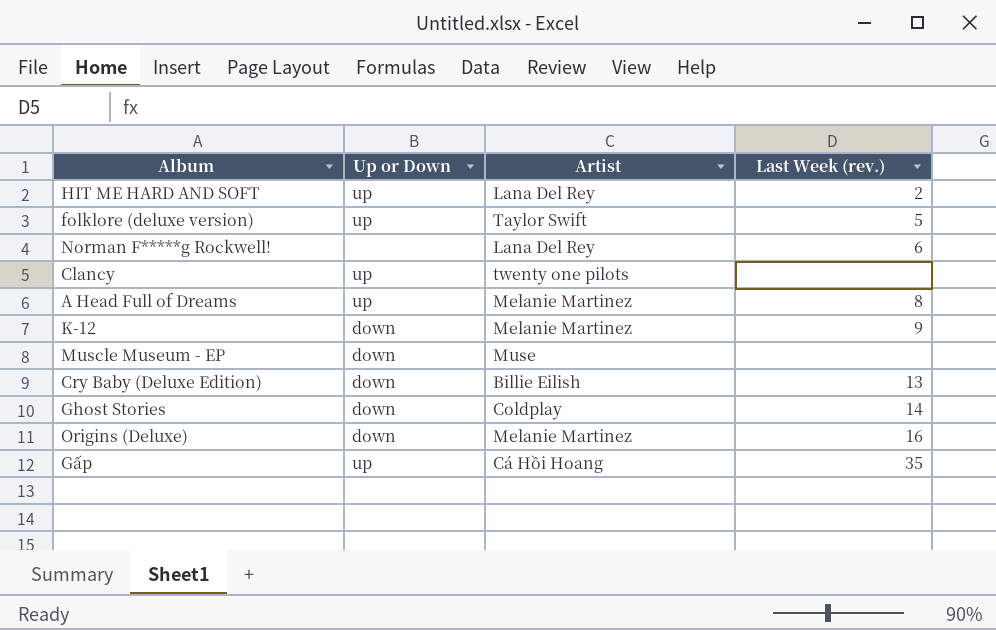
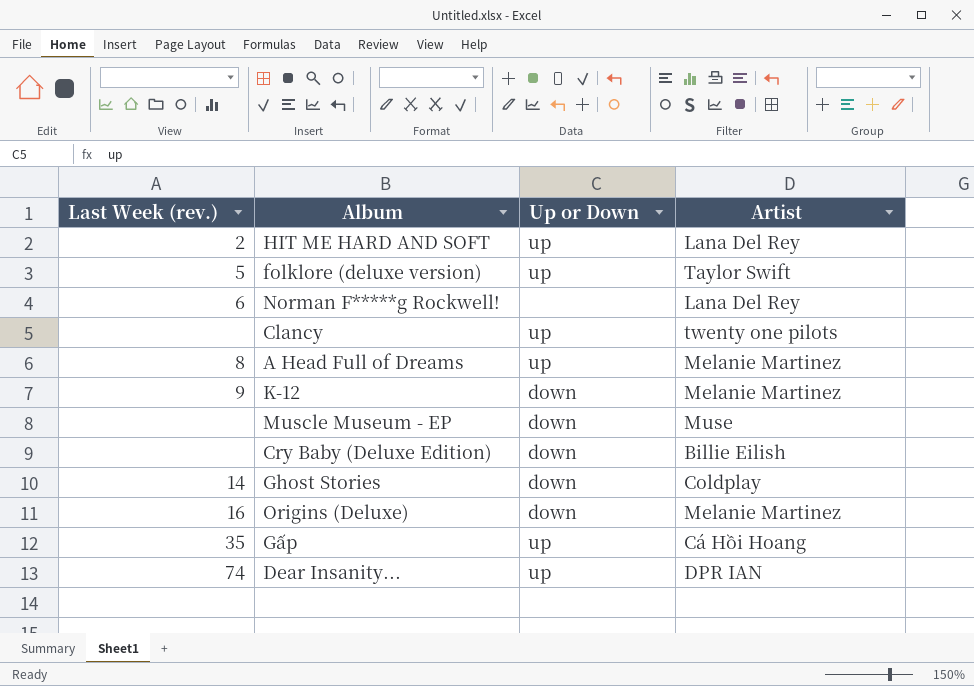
column Last Week (rev.) | position: 4 -> 1
Cry Baby (Deluxe Edition) | Last Week (rev.): 13 -> none
row Dear Insanity...: none -> 74 | up | DPR IAN

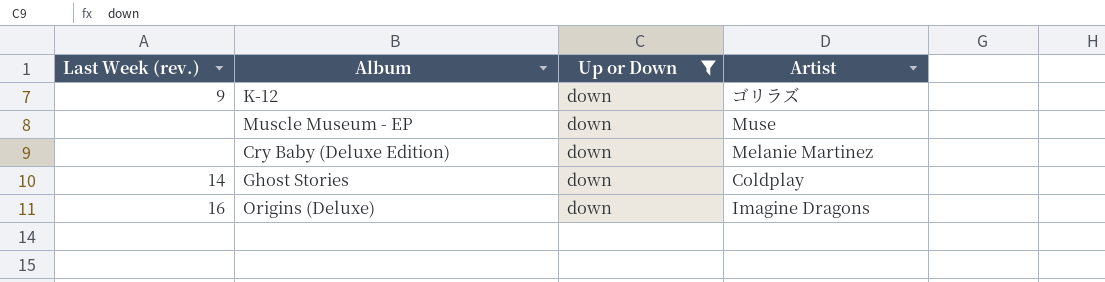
filter: none -> Up or Down = down
K-12 | Artist: Melanie Martinez -> ゴリラズ
Cry Baby (Deluxe Edition) | Artist: Billie Eilish -> Melanie Martinez
Origins (Deluxe) | Artist: Melanie Martinez -> Imagine Dragons

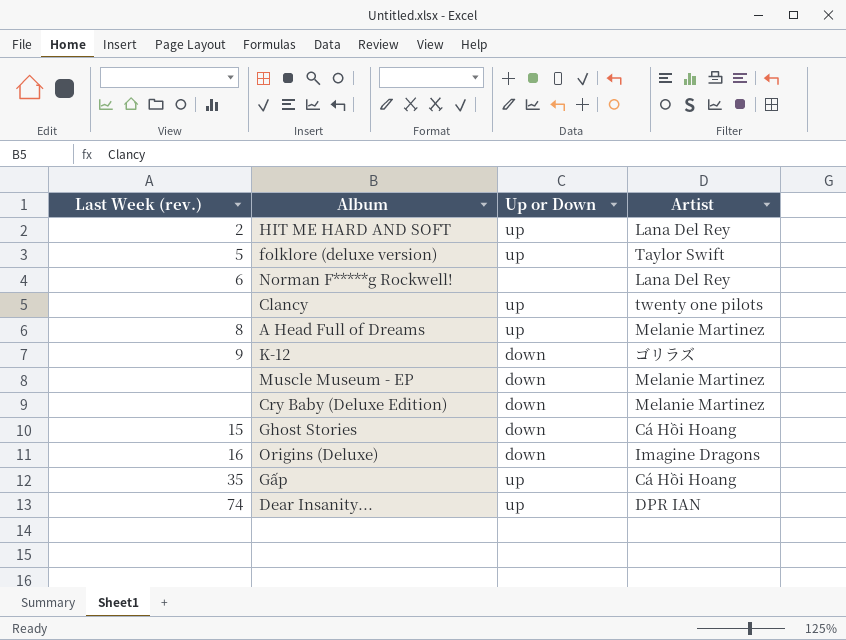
filter: Up or Down = down -> none
Muscle Museum - EP | Artist: Muse -> Melanie Martinez
Ghost Stories | Last Week (rev.): 14 -> 15
Ghost Stories | Artist: Coldplay -> Cá Hồi Hoang

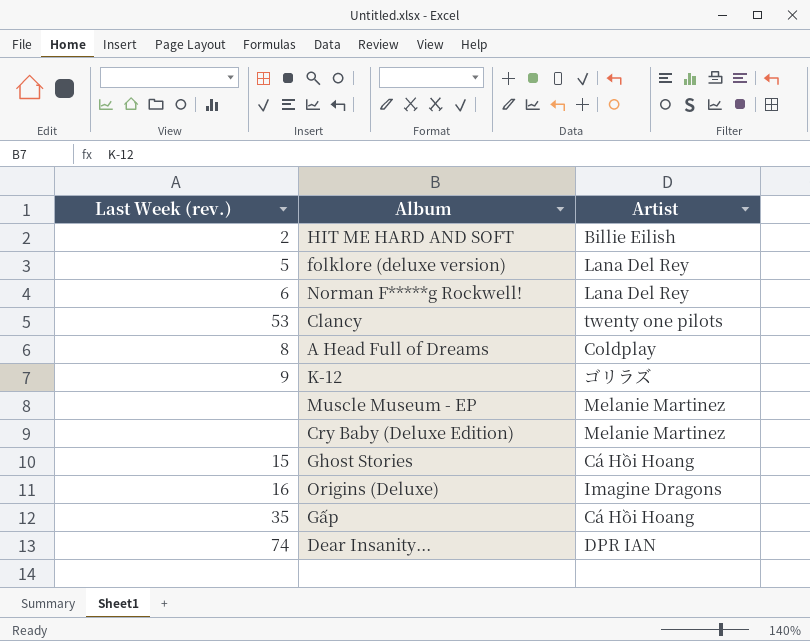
column Up or Down | position: 3 -> none
HIT ME HARD AND SOFT | Artist: Lana Del Rey -> Billie Eilish
folklore (deluxe version) | Artist: Taylor Swift -> Lana Del Rey
Clancy | Last Week (rev.): none -> 53
A Head Full of Dreams | Artist: Melanie Martinez -> Coldplay

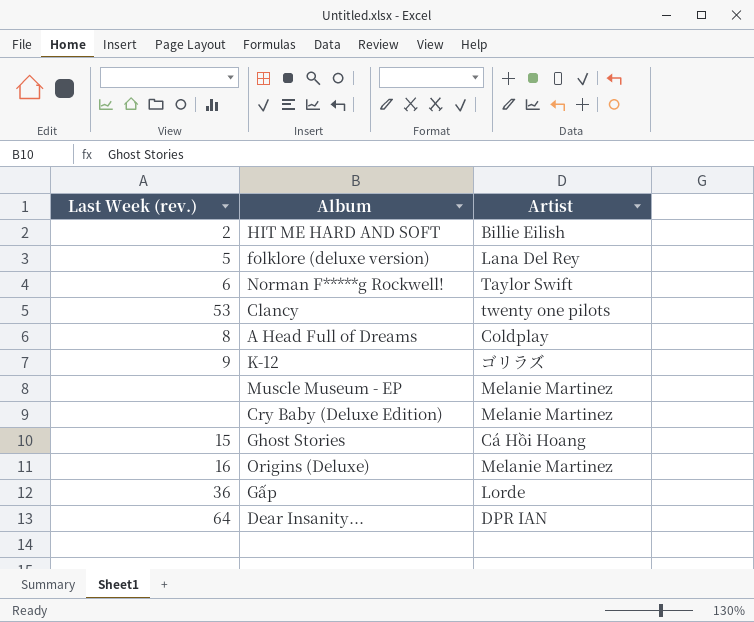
Norman F*****g Rockwell! | Artist: Lana Del Rey -> Taylor Swift
Origins (Deluxe) | Artist: Imagine Dragons -> Melanie Martinez
Gấp | Last Week (rev.): 35 -> 36
Gấp | Artist: Cá Hồi Hoang -> Lorde
Dear Insanity... | Last Week (rev.): 74 -> 64

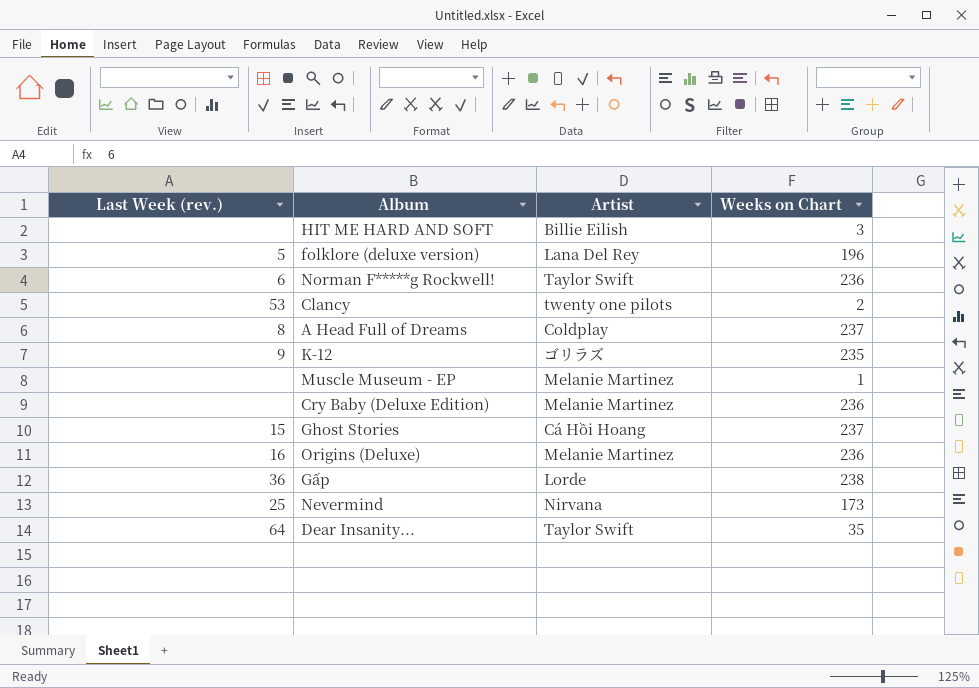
column Weeks on Chart | position: none -> 4
HIT ME HARD AND SOFT | Last Week (rev.): 2 -> none
row Nevermind: none -> 25 | Nirvana | 173
Dear Insanity... | Artist: DPR IAN -> Taylor Swift

